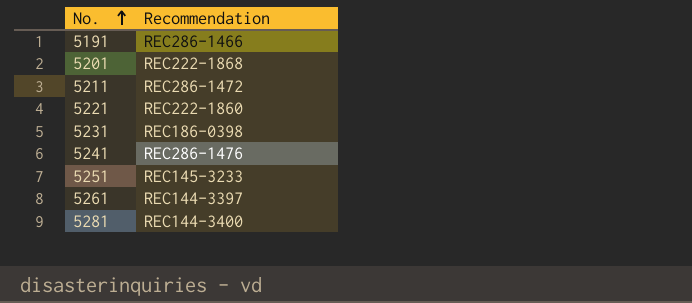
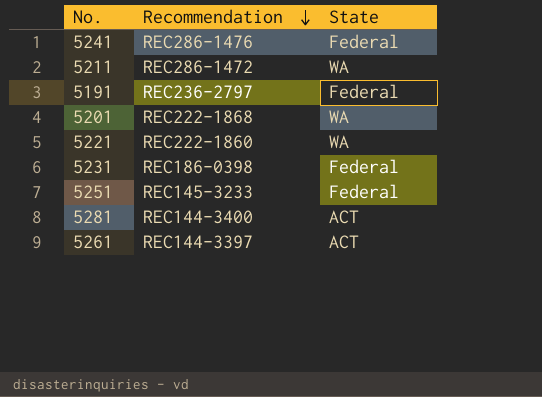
row order: No. ascending -> Recommendation descending
column State | position: none -> 3
5191 | Recommendation: REC286-1466 -> REC236-2797

